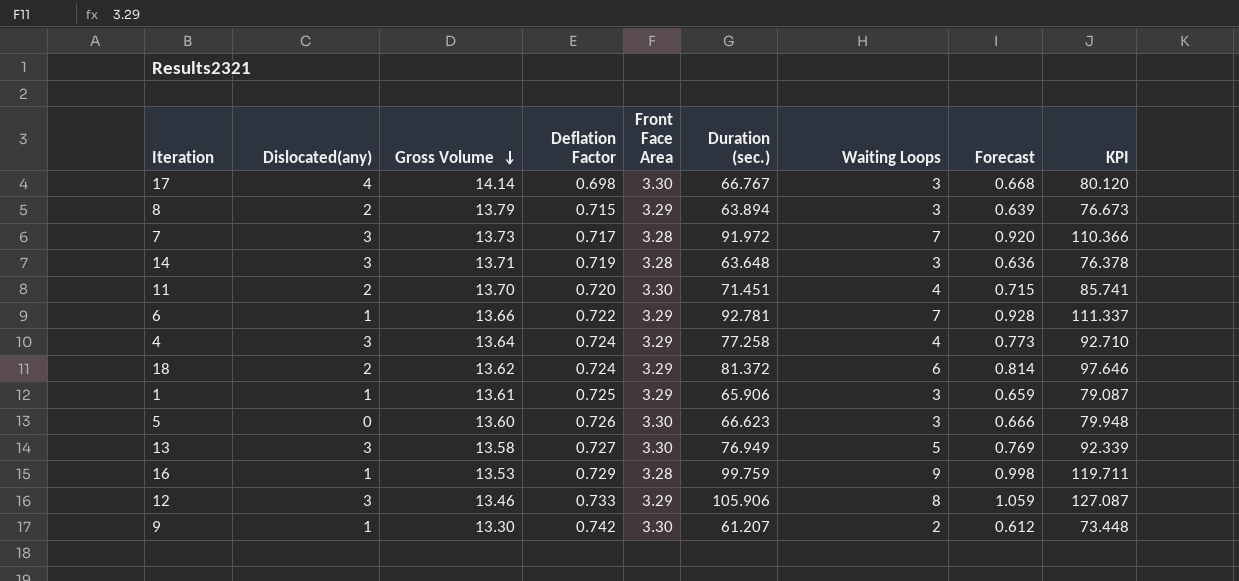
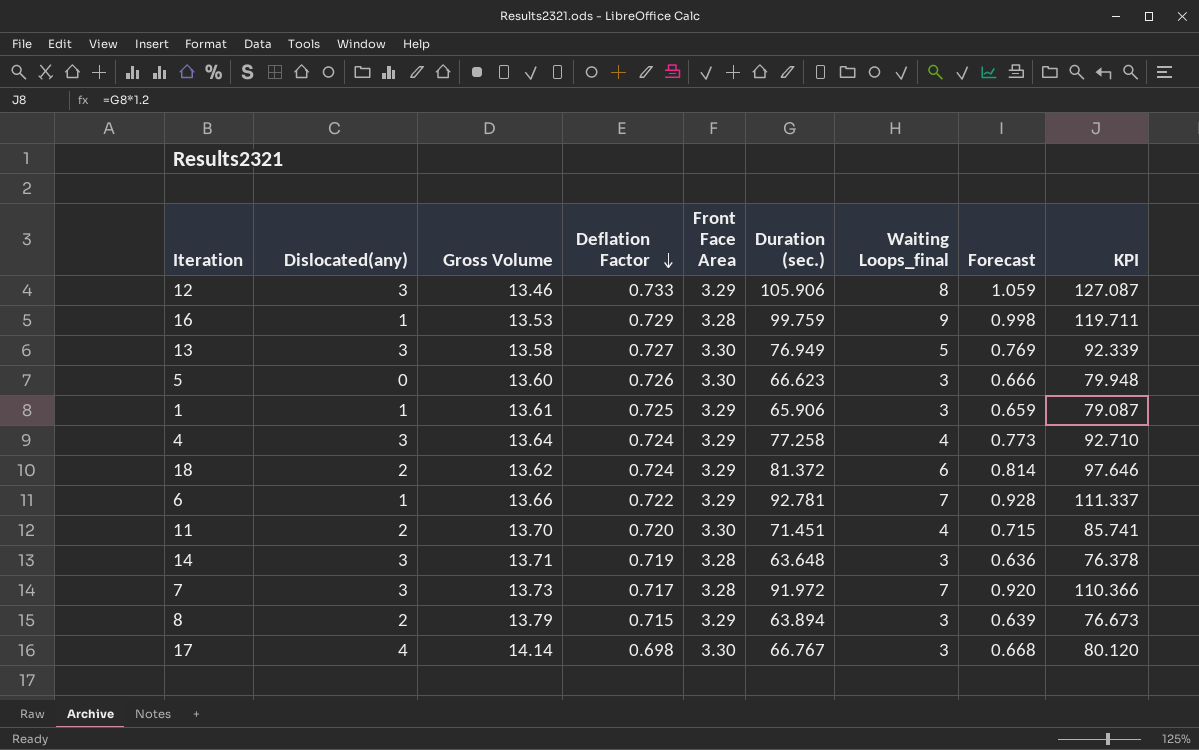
row order: Gross Volume descending -> Deflation Factor descending
column name: Waiting Loops -> Waiting Loops_final
row 9: 1 | 13.30 | 0.742 | 3.30 | 61.207 | 2 | 0.612 | 73.448 -> none

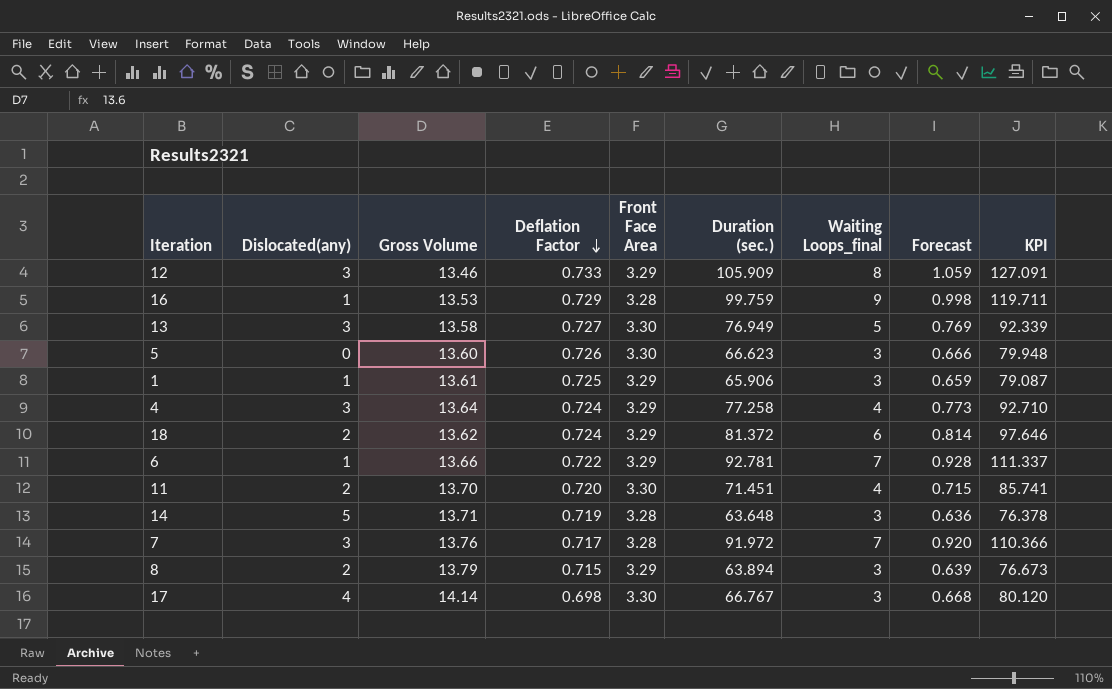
12 | Duration (sec.): 105.906 -> 105.909
12 | KPI: 127.087 -> 127.091
14 | Dislocated(any): 3 -> 5
7 | Gross Volume: 13.73 -> 13.76

